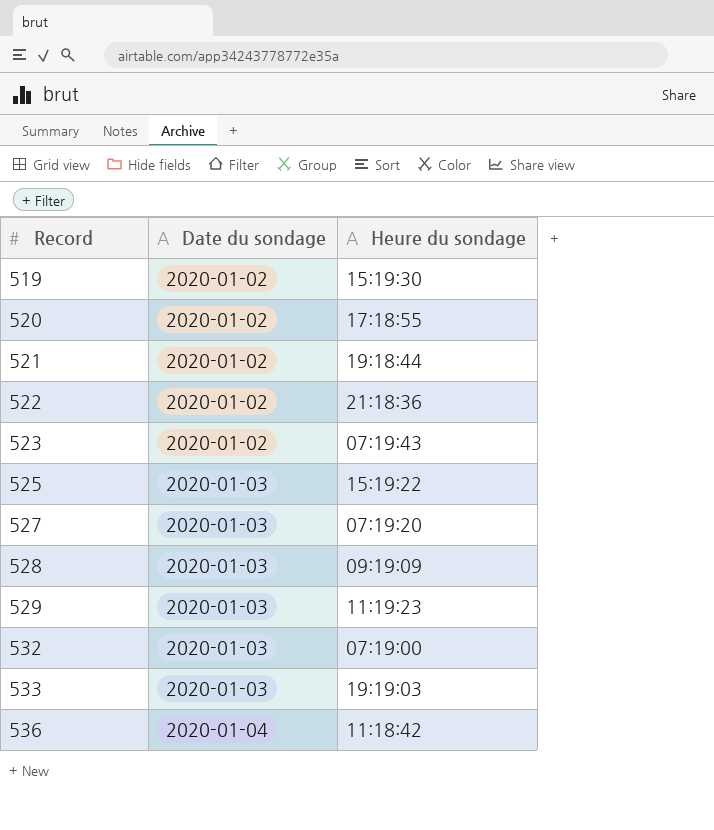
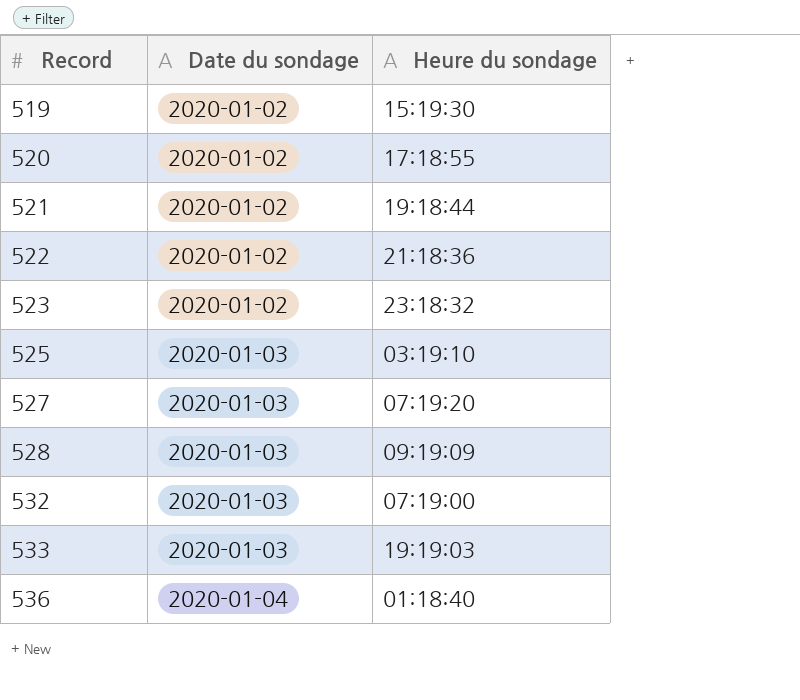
row 529: 2020-01-03 | 11:19:23 -> none
523 | Heure du sondage: 07:19:43 -> 23:18:32
525 | Heure du sondage: 15:19:22 -> 03:19:10
536 | Heure du sondage: 11:18:42 -> 01:18:40

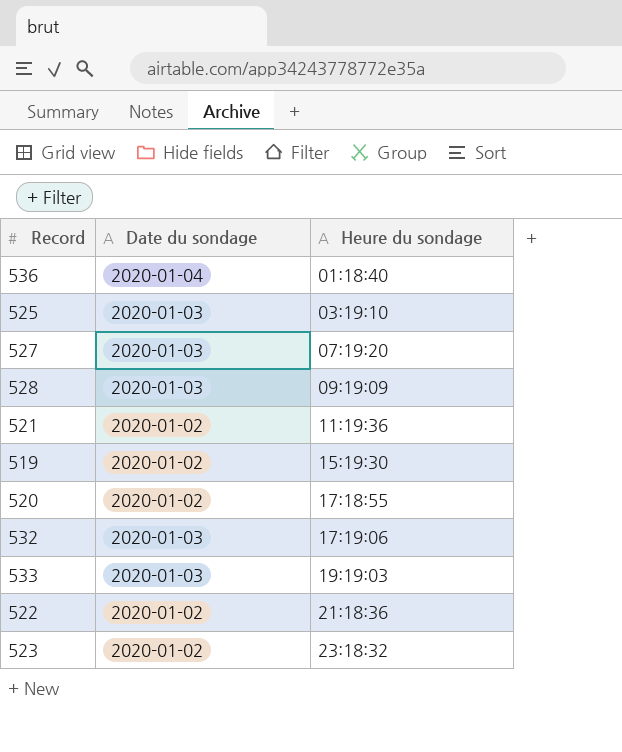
row order: Record ascending -> Heure du sondage ascending
521 | Heure du sondage: 19:18:44 -> 11:19:36
532 | Heure du sondage: 07:19:00 -> 17:19:06

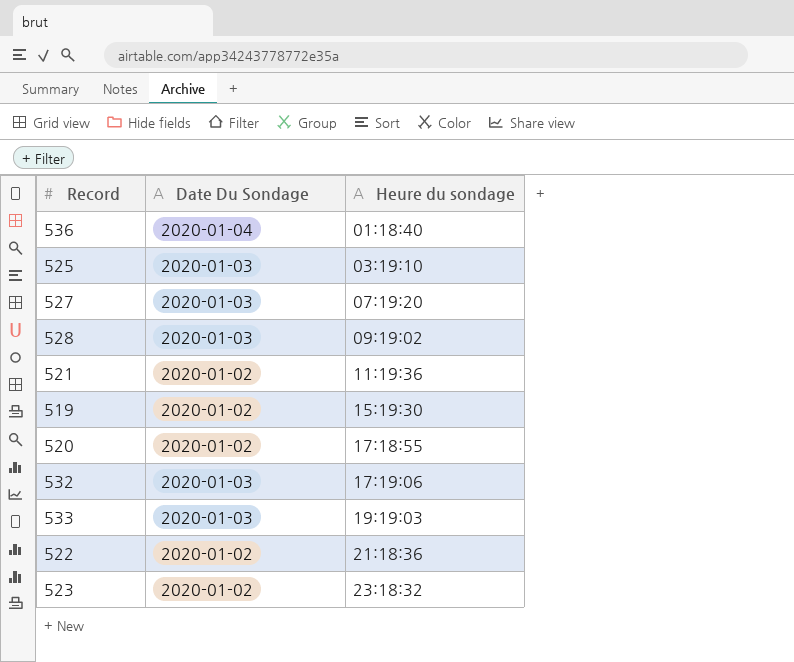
column name: Date du sondage -> Date Du Sondage
528 | Heure du sondage: 09:19:09 -> 09:19:02

